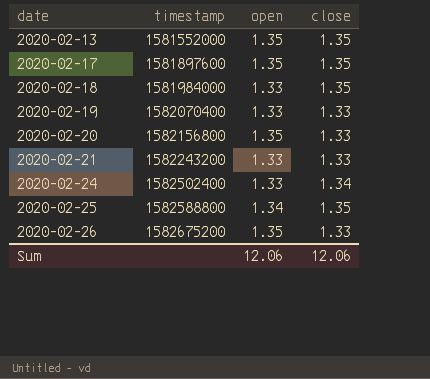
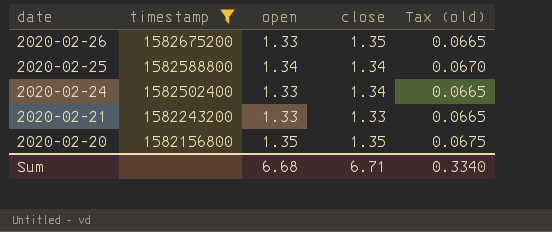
filter: none -> timestamp >= 1582156800
row order: date ascending -> date descending
column Tax (old) | formula: none -> [open] * 0.05
2020-02-26 | open: 1.35 -> 1.33
2020-02-26 | close: 1.33 -> 1.35
2020-02-25 | close: 1.35 -> 1.34
2020-02-20 | close: 1.33 -> 1.35
Sum | open: 12.06 -> 6.68
Sum | close: 12.06 -> 6.71

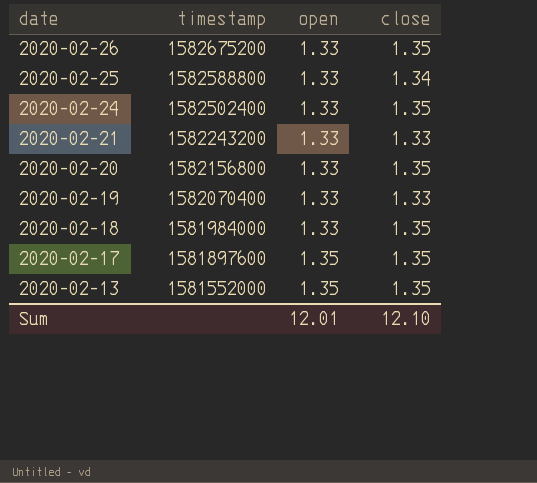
filter: timestamp >= 1582156800 -> none
column Tax (old) | formula: [open] * 0.05 -> none
2020-02-25 | open: 1.34 -> 1.33
2020-02-24 | close: 1.34 -> 1.35
2020-02-20 | open: 1.35 -> 1.33
Sum | open: 6.68 -> 12.01
Sum | close: 6.71 -> 12.10

